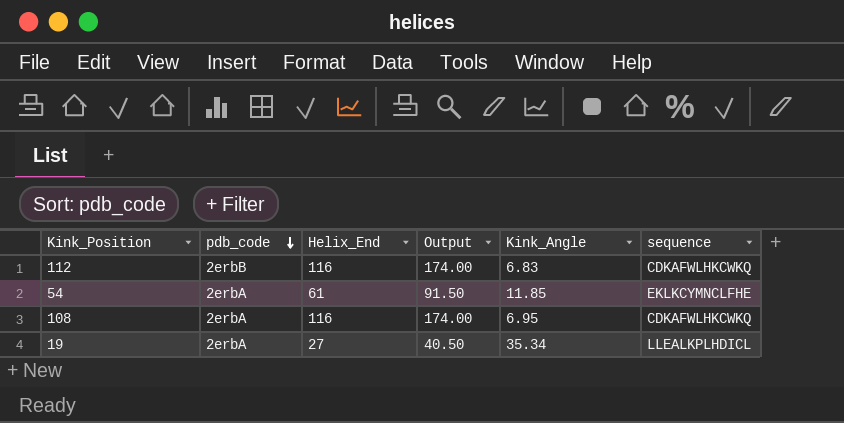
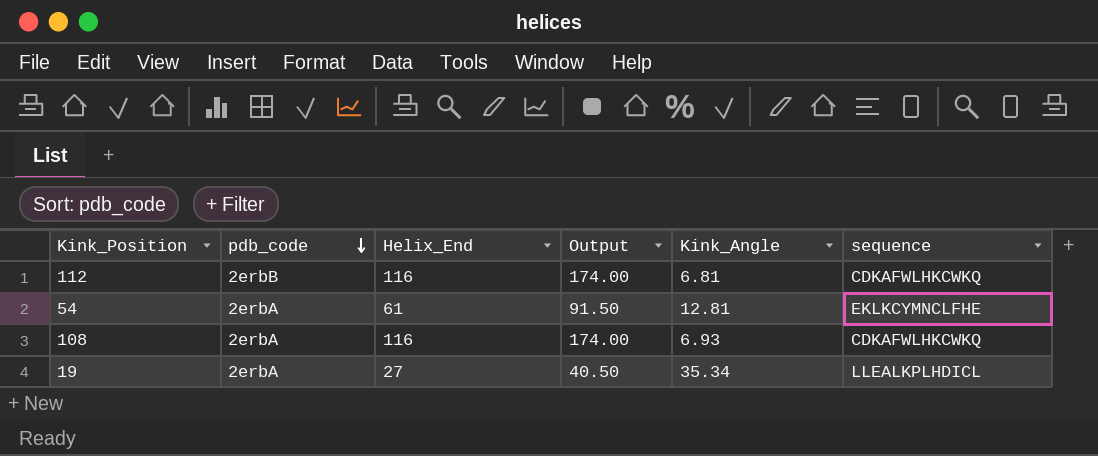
112 | Kink_Angle: 6.83 -> 6.81
54 | Kink_Angle: 11.85 -> 12.81
108 | Kink_Angle: 6.95 -> 6.93

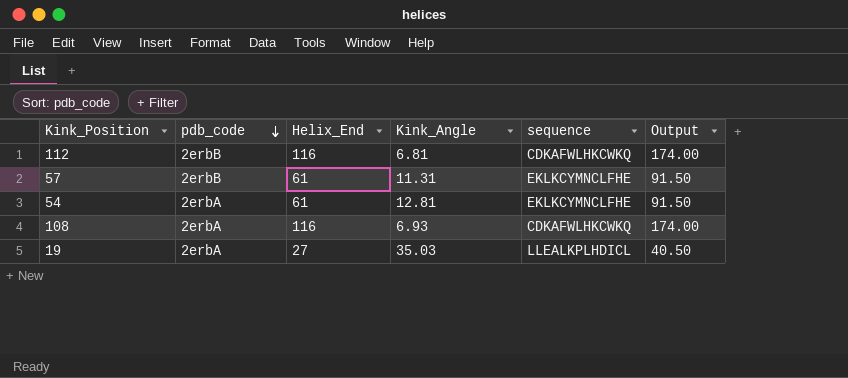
column Output | position: 4 -> 6
row 57: none -> 2erbB | 61 | 11.31 | EKLKCYMNCLFHE | 91.50
19 | Kink_Angle: 35.34 -> 35.03

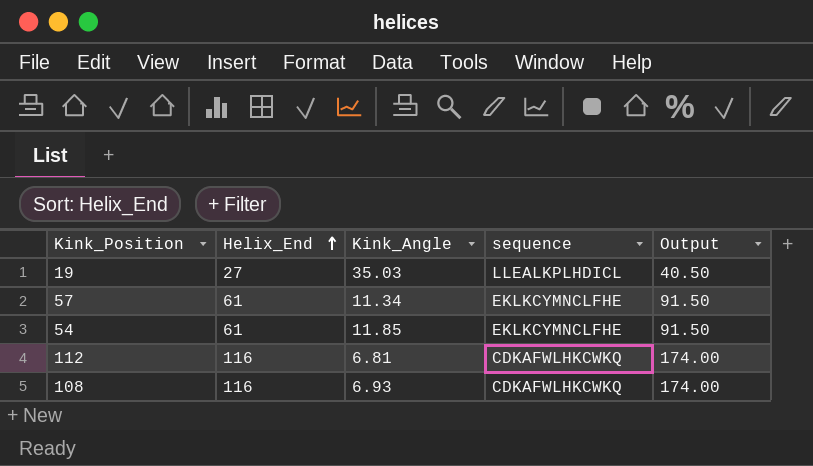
row order: pdb_code descending -> Helix_End ascending
column pdb_code | position: 2 -> none
57 | Kink_Angle: 11.31 -> 11.34
54 | Kink_Angle: 12.81 -> 11.85

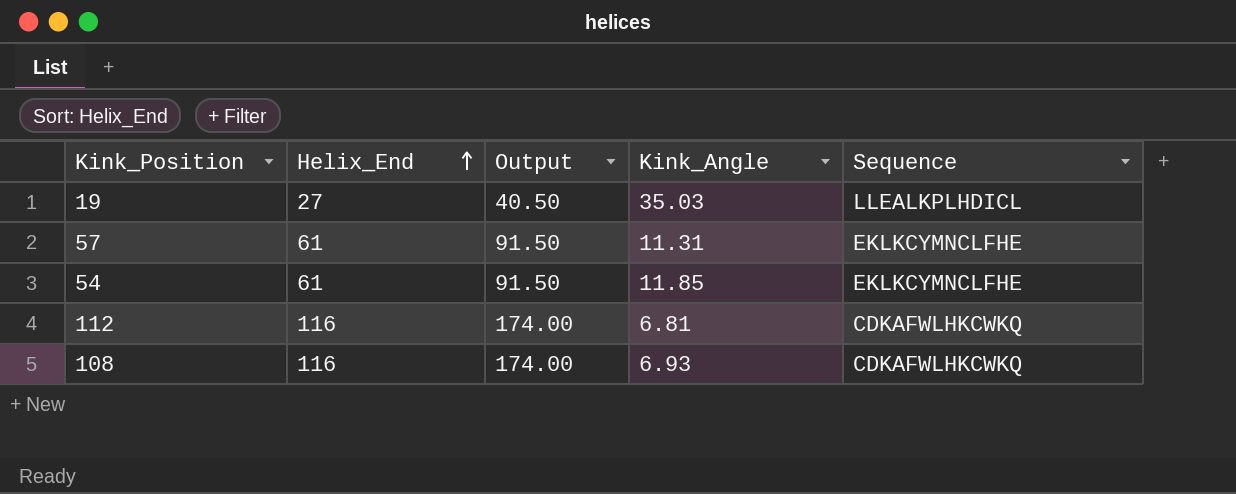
column Output | position: 5 -> 3
column name: sequence -> Sequence
57 | Kink_Angle: 11.34 -> 11.31

